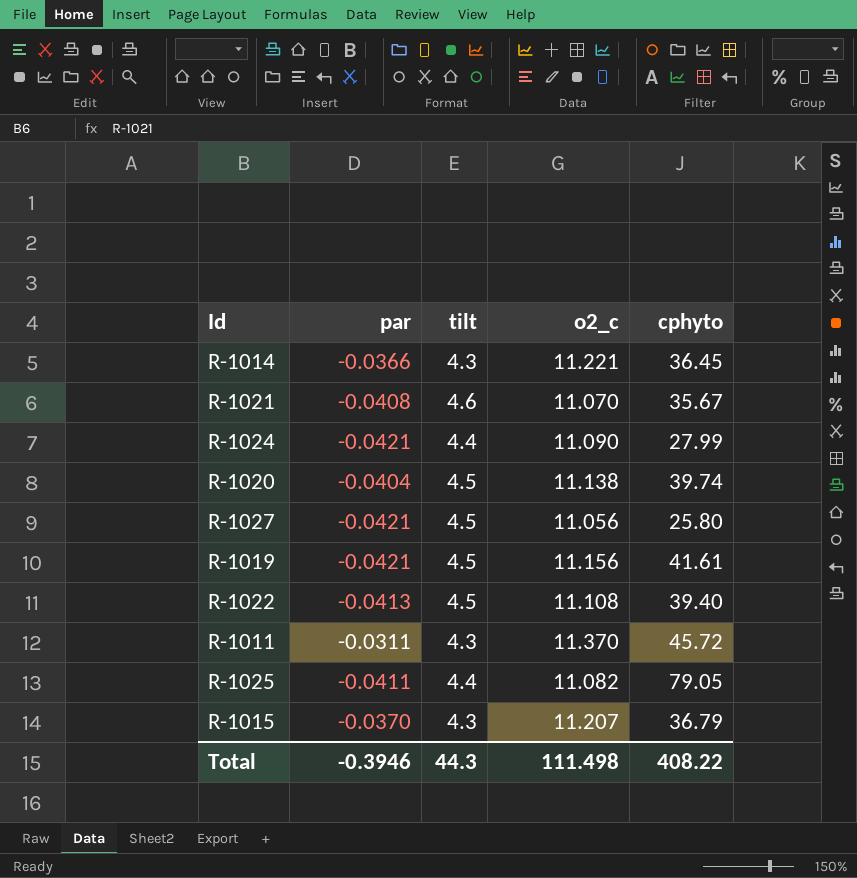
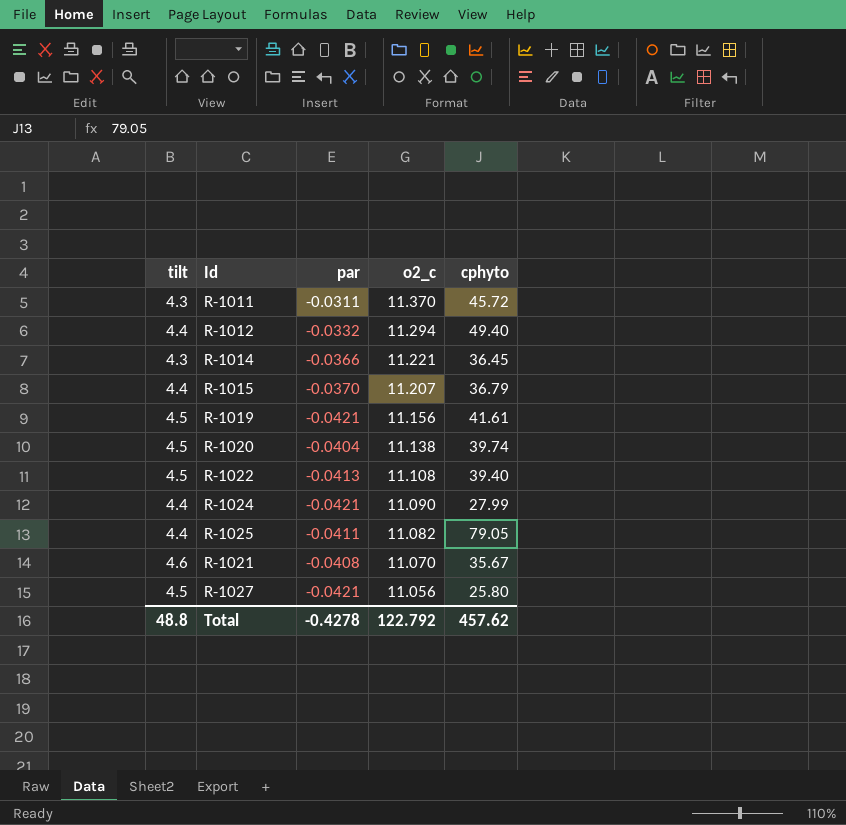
row order: none -> o2_c descending
column tilt | position: 3 -> 1
row R-1012: none -> 4.4 | -0.0332 | 11.294 | 49.40
R-1015 | tilt: 4.3 -> 4.4
Total | tilt: 44.3 -> 48.8
Total | par: -0.3946 -> -0.4278
Total | o2_c: 111.498 -> 122.792
Total | cphyto: 408.22 -> 457.62

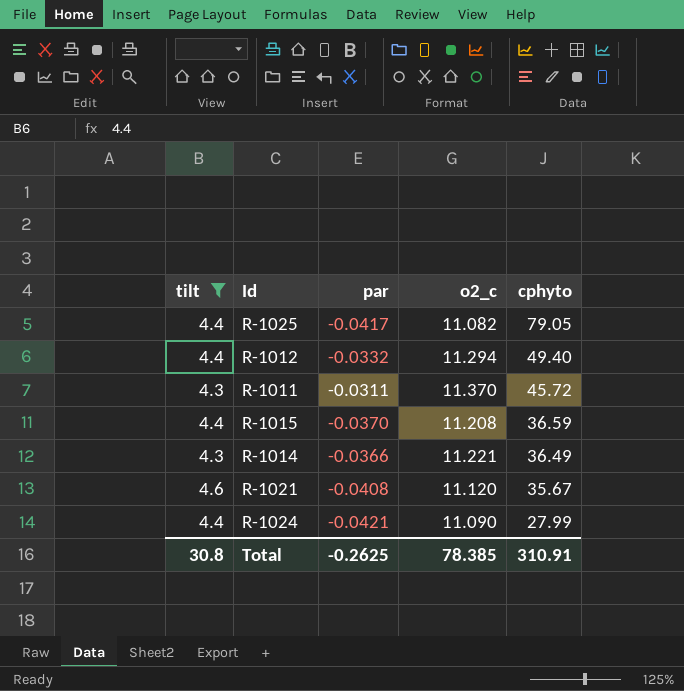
filter: none -> tilt != 4.5
row order: o2_c descending -> cphyto descending
R-1025 | par: -0.0411 -> -0.0417
R-1015 | o2_c: 11.207 -> 11.208
R-1015 | cphyto: 36.79 -> 36.59
R-1014 | cphyto: 36.45 -> 36.49
R-1021 | o2_c: 11.070 -> 11.120
Total | tilt: 48.8 -> 30.8
Total | par: -0.4278 -> -0.2625
Total | o2_c: 122.792 -> 78.385
Total | cphyto: 457.62 -> 310.91

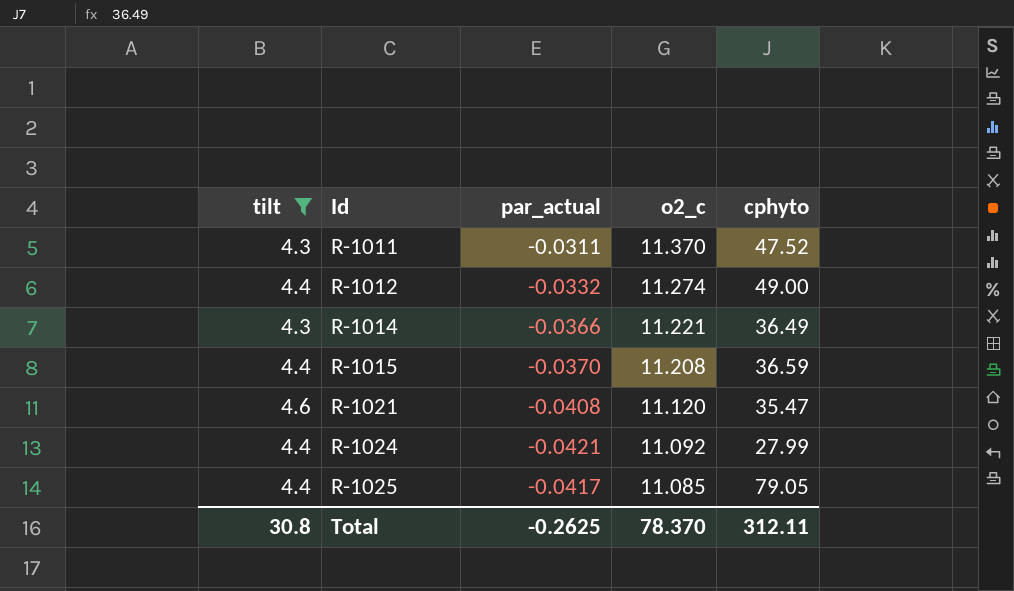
row order: cphyto descending -> Id ascending
column name: par -> par_actual
R-1011 | cphyto: 45.72 -> 47.52
R-1012 | o2_c: 11.294 -> 11.274
R-1012 | cphyto: 49.40 -> 49.00
R-1021 | cphyto: 35.67 -> 35.47
R-1024 | o2_c: 11.090 -> 11.092
R-1025 | o2_c: 11.082 -> 11.085
Total | o2_c: 78.385 -> 78.370
Total | cphyto: 310.91 -> 312.11

